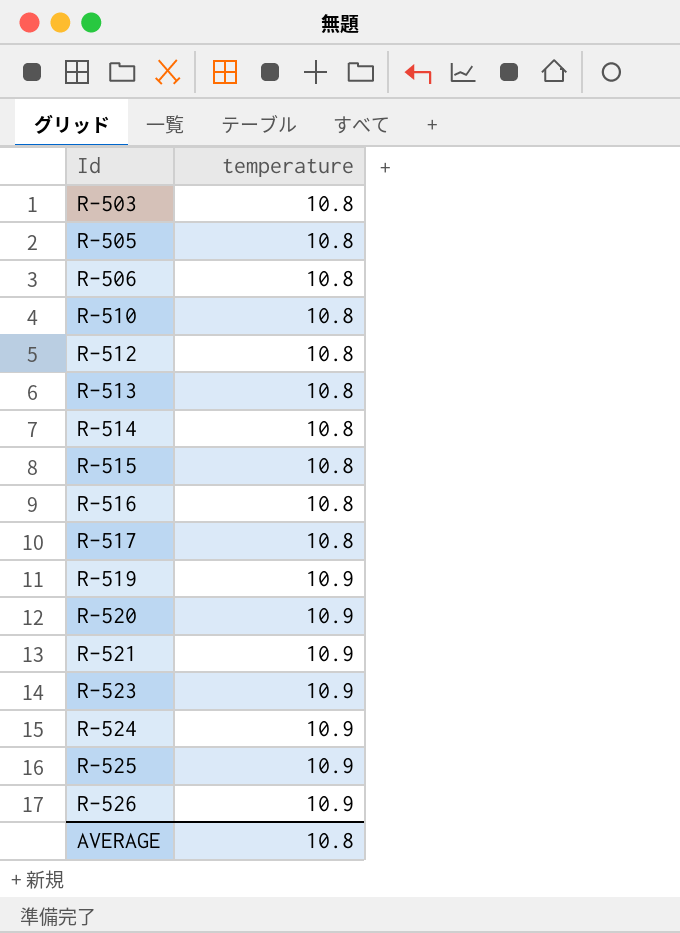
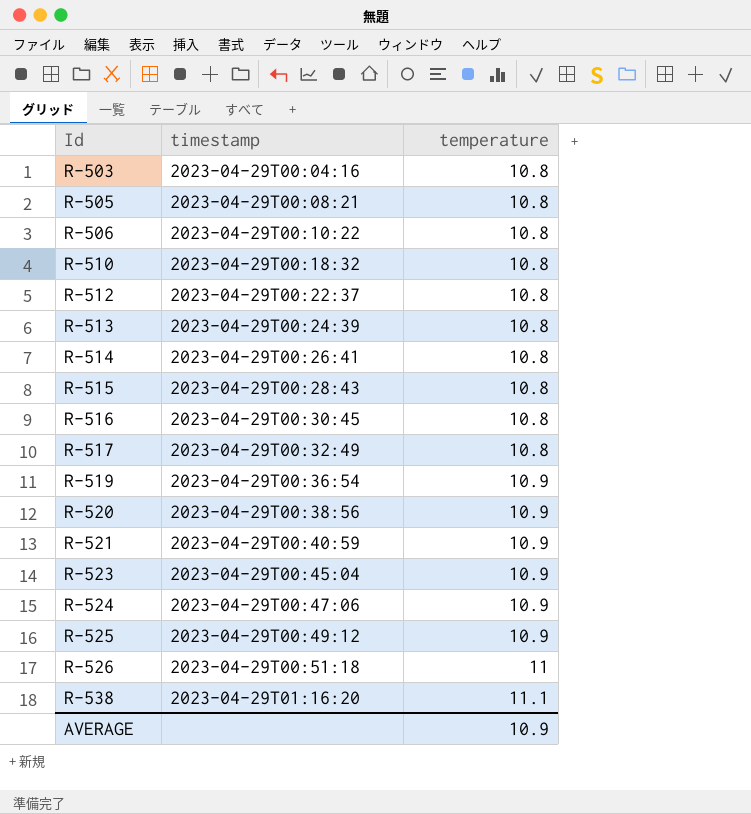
column timestamp | position: none -> 2
R-526 | temperature: 10.9 -> 11
row R-538: none -> 2023-04-29T01:16:20 | 11.1
AVERAGE | temperature: 10.8 -> 10.9

